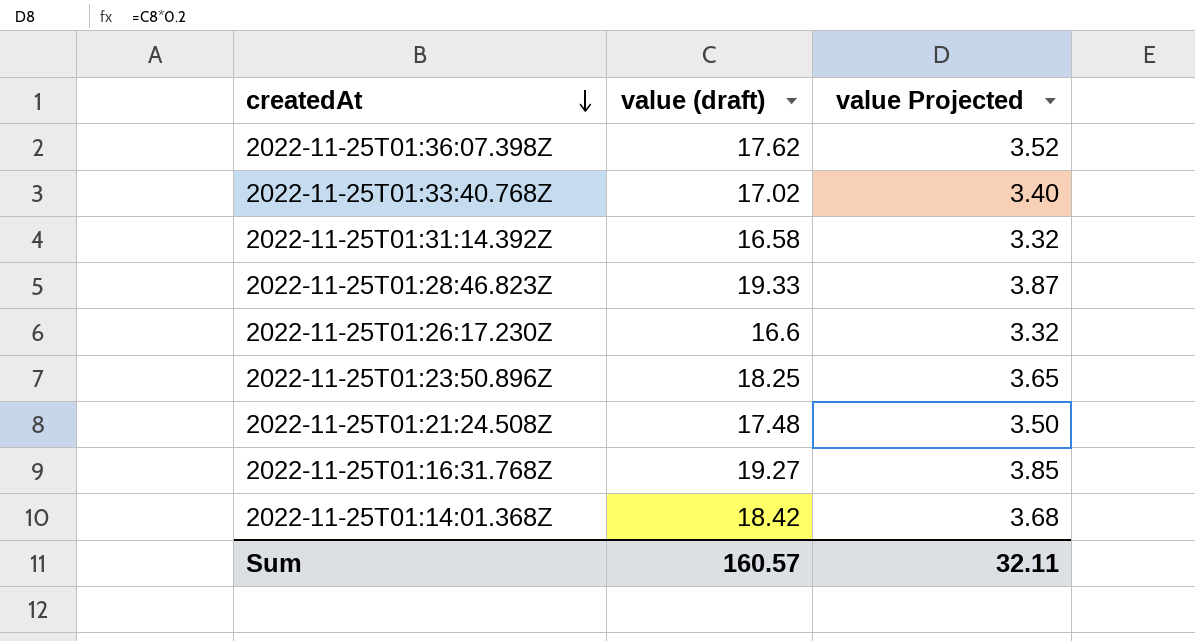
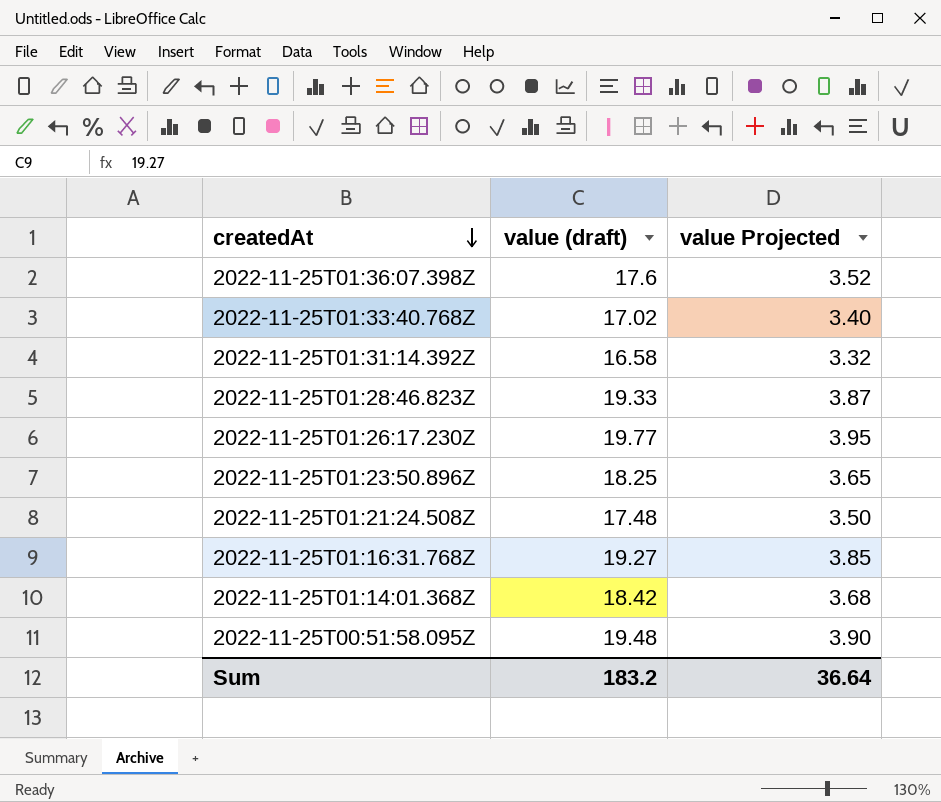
2022-11-25T01:36:07.398Z | value (draft): 17.62 -> 17.6
2022-11-25T01:26:17.230Z | value (draft): 16.6 -> 19.77
2022-11-25T01:26:17.230Z | value Projected: 3.32 -> 3.95
row 2022-11-25T00:51:58.095Z: none -> 19.48 | 3.90
Sum | value (draft): 160.57 -> 183.2
Sum | value Projected: 32.11 -> 36.64

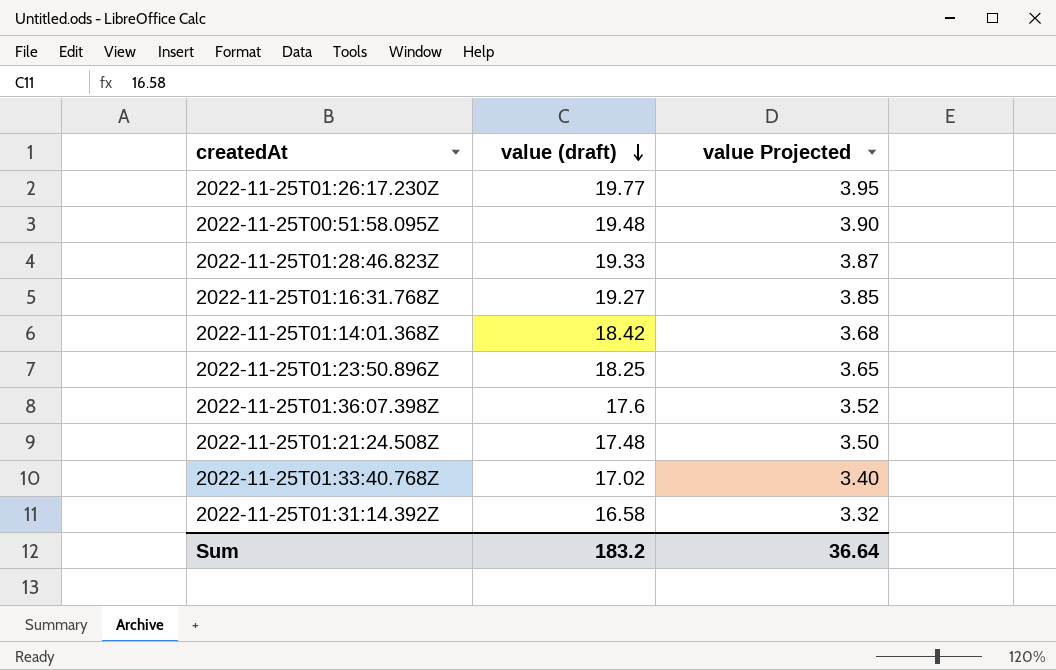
row order: createdAt descending -> value (draft) descending

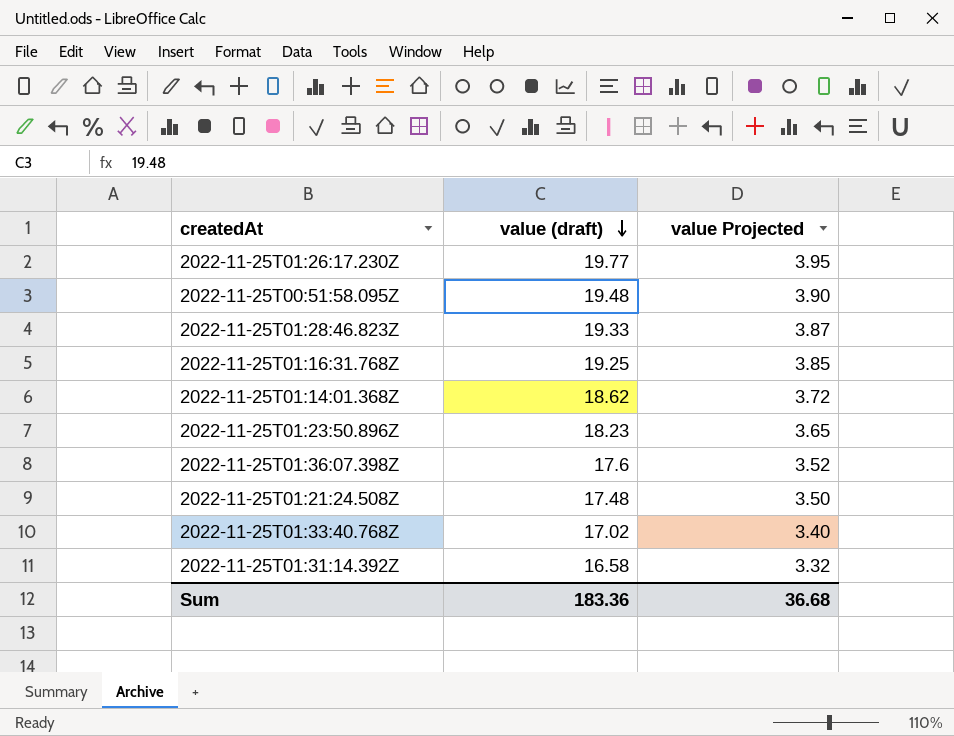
2022-11-25T01:16:31.768Z | value (draft): 19.27 -> 19.25
2022-11-25T01:14:01.368Z | value (draft): 18.42 -> 18.62
2022-11-25T01:14:01.368Z | value Projected: 3.68 -> 3.72
2022-11-25T01:23:50.896Z | value (draft): 18.25 -> 18.23
Sum | value (draft): 183.2 -> 183.36
Sum | value Projected: 36.64 -> 36.68

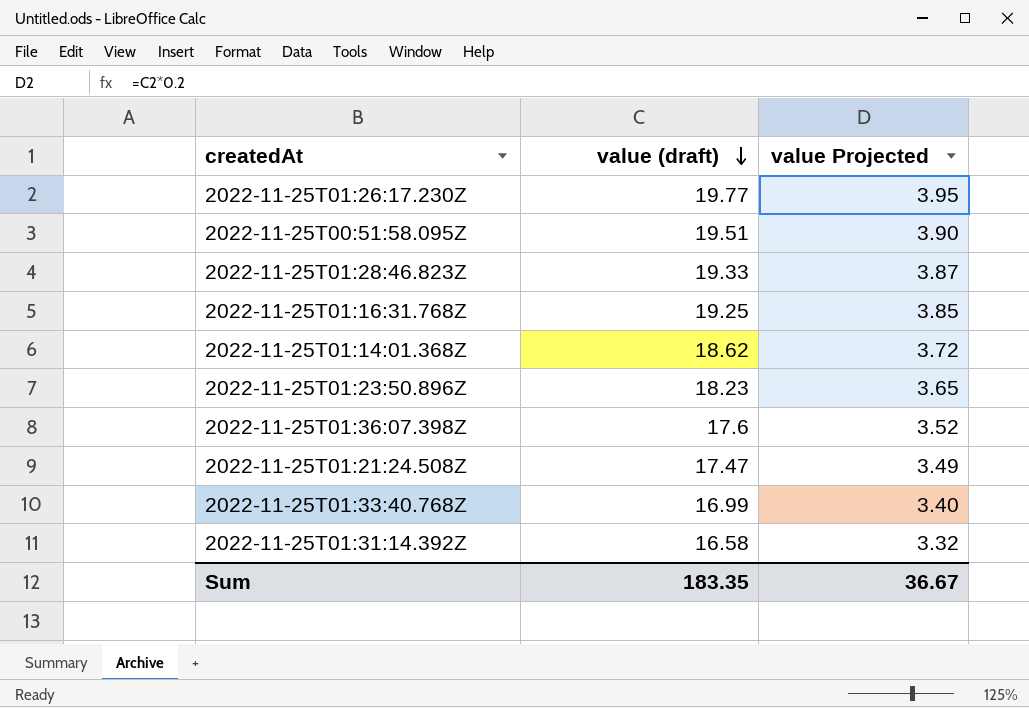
2022-11-25T00:51:58.095Z | value (draft): 19.48 -> 19.51
2022-11-25T01:21:24.508Z | value (draft): 17.48 -> 17.47
2022-11-25T01:21:24.508Z | value Projected: 3.50 -> 3.49
2022-11-25T01:33:40.768Z | value (draft): 17.02 -> 16.99
Sum | value (draft): 183.36 -> 183.35
Sum | value Projected: 36.68 -> 36.67

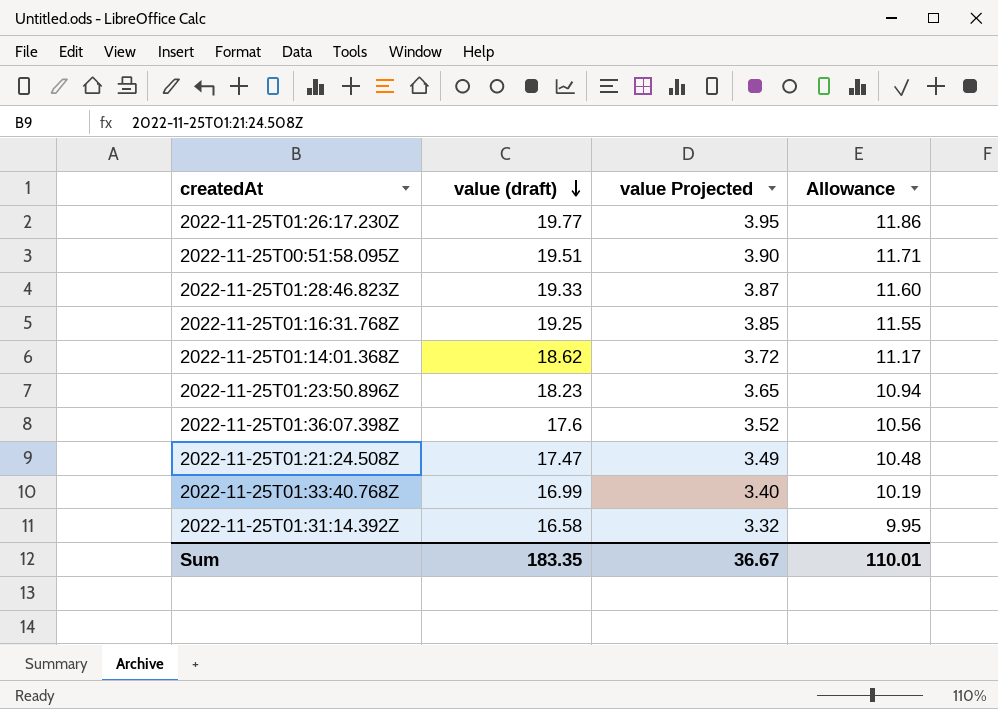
column Allowance | formula: none -> [value (draft)] * 0.6

